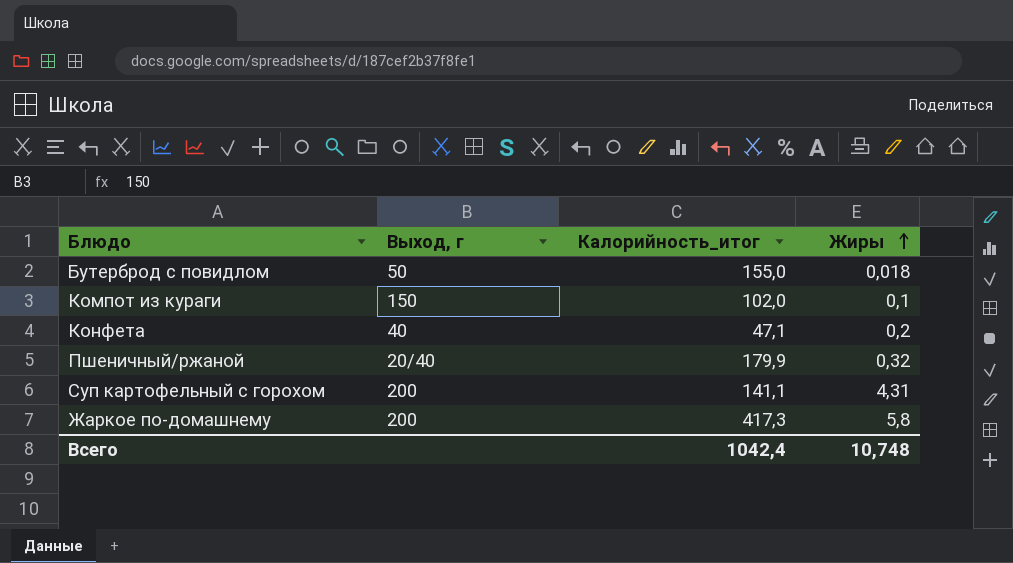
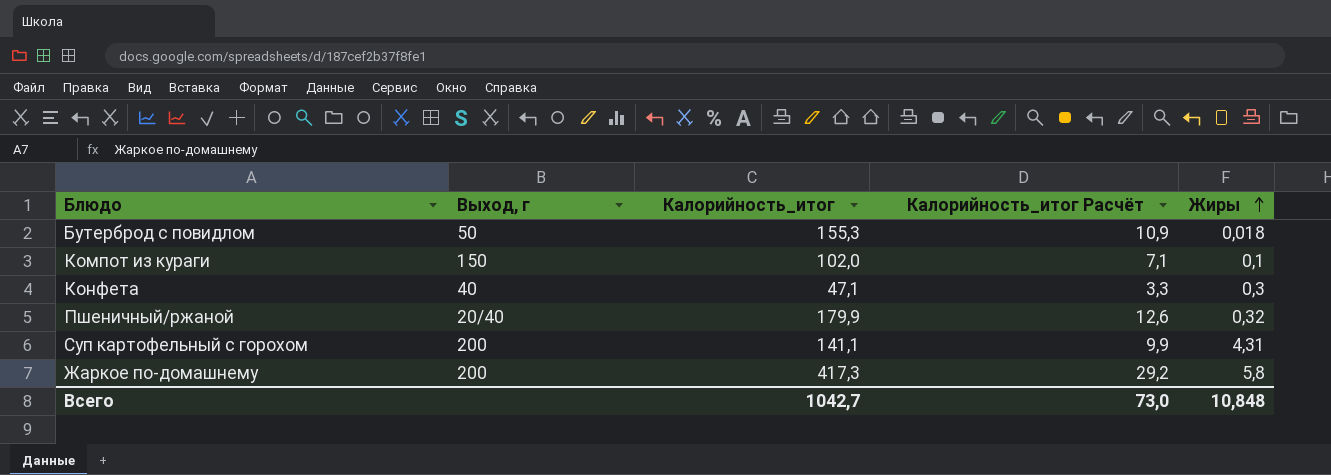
column Калорийность_итог Расчёт | formula: none -> [Калорийность_итог] * 0,07
Бутерброд с повидлом | Калорийность_итог: 155,0 -> 155,3
Конфета | Жиры: 0,2 -> 0,3
Всего | Калорийность_итог: 1042,4 -> 1042,7
Всего | Жиры: 10,748 -> 10,848

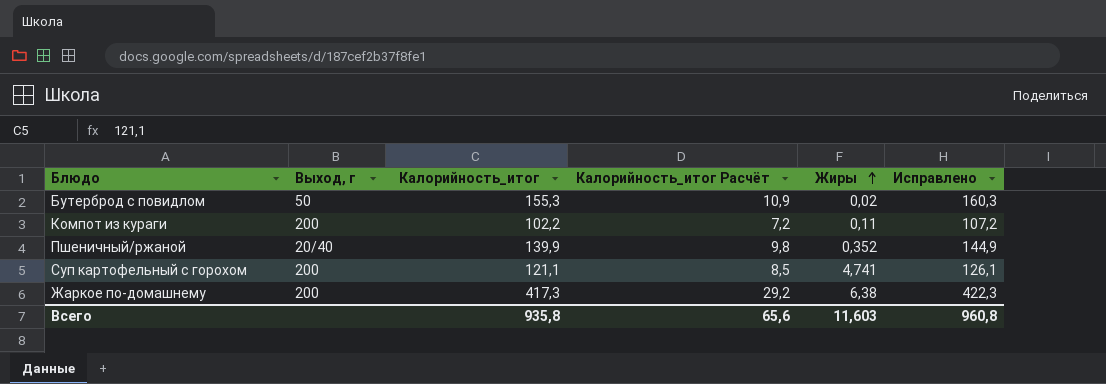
column Исправлено | formula: none -> [Калорийность_итог] + 5
row Конфета: 40 | 47,1 | 3,3 | 0,3 -> none
Бутерброд с повидлом | Жиры: 0,018 -> 0,02
Компот из кураги | Выход, г: 150 -> 200
Компот из кураги | Калорийность_итог: 102,0 -> 102,2
Компот из кураги | Калорийность_итог Расчёт: 7,1 -> 7,2
Компот из кураги | Жиры: 0,1 -> 0,11
Пшеничный/ржаной | Калорийность_итог: 179,9 -> 139,9
Пшеничный/ржаной | Калорийность_итог Расчёт: 12,6 -> 9,8
Пшеничный/ржаной | Жиры: 0,32 -> 0,352
Суп картофельный с горохом | Калорийность_итог: 141,1 -> 121,1
Суп картофельный с горохом | Калорийность_итог Расчёт: 9,9 -> 8,5
Суп картофельный с горохом | Жиры: 4,31 -> 4,741
Жаркое по-домашнему | Жиры: 5,8 -> 6,38
Всего | Калорийность_итог: 1042,7 -> 935,8
Всего | Калорийность_итог Расчёт: 73,0 -> 65,6
Всего | Жиры: 10,848 -> 11,603

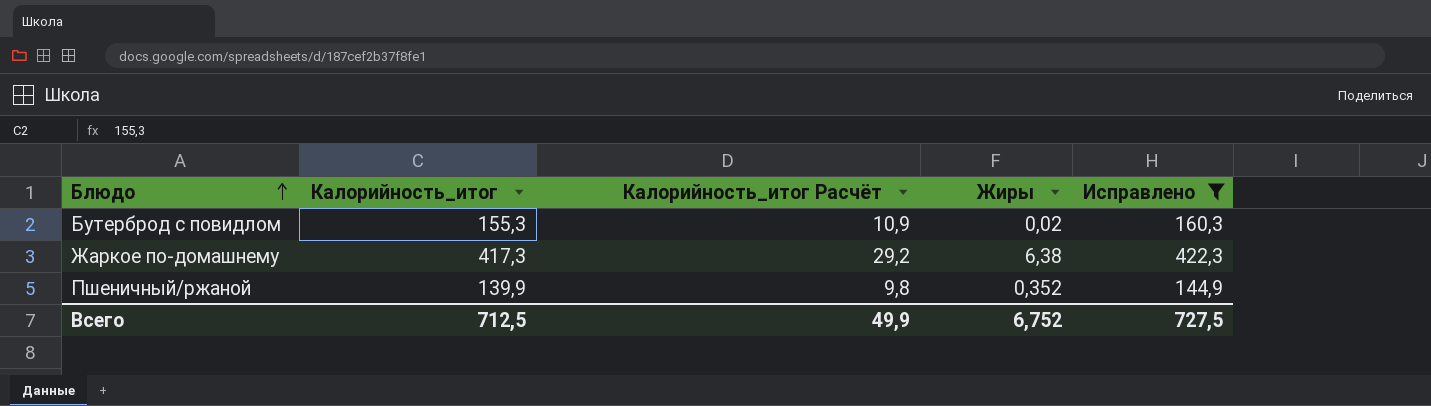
filter: none -> Исправлено >= 144,9
row order: Жиры ascending -> Блюдо ascending
column Выход, г | position: 2 -> none
Всего | Калорийность_итог: 935,8 -> 712,5
Всего | Калорийность_итог Расчёт: 65,6 -> 49,9
Всего | Жиры: 11,603 -> 6,752
Всего | Исправлено: 960,8 -> 727,5

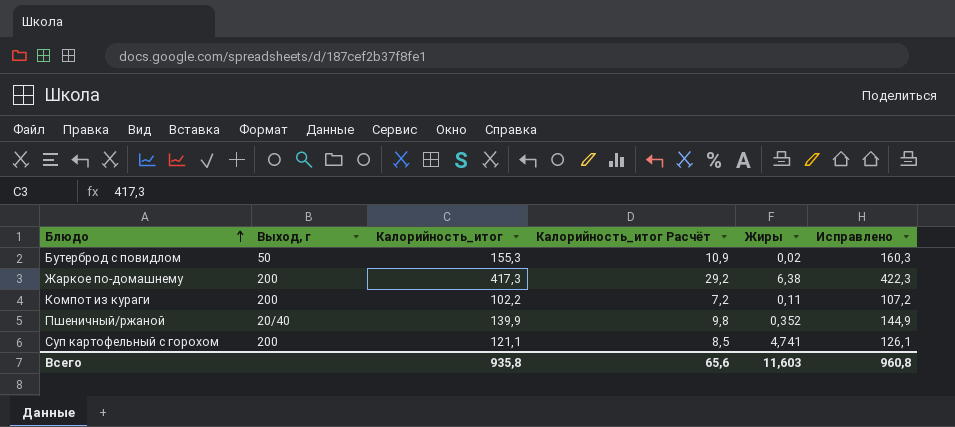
filter: Исправлено >= 144,9 -> none
column Выход, г | position: none -> 2
Всего | Калорийность_итог: 712,5 -> 935,8
Всего | Калорийность_итог Расчёт: 49,9 -> 65,6
Всего | Жиры: 6,752 -> 11,603
Всего | Исправлено: 727,5 -> 960,8

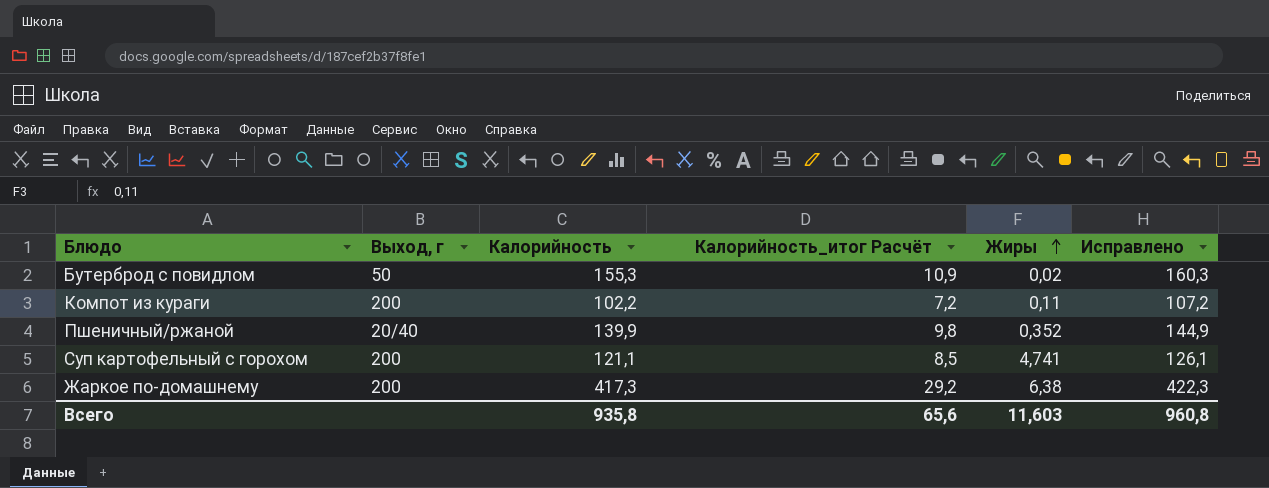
row order: Блюдо ascending -> Жиры ascending
column name: Калорийность_итог -> Калорийность

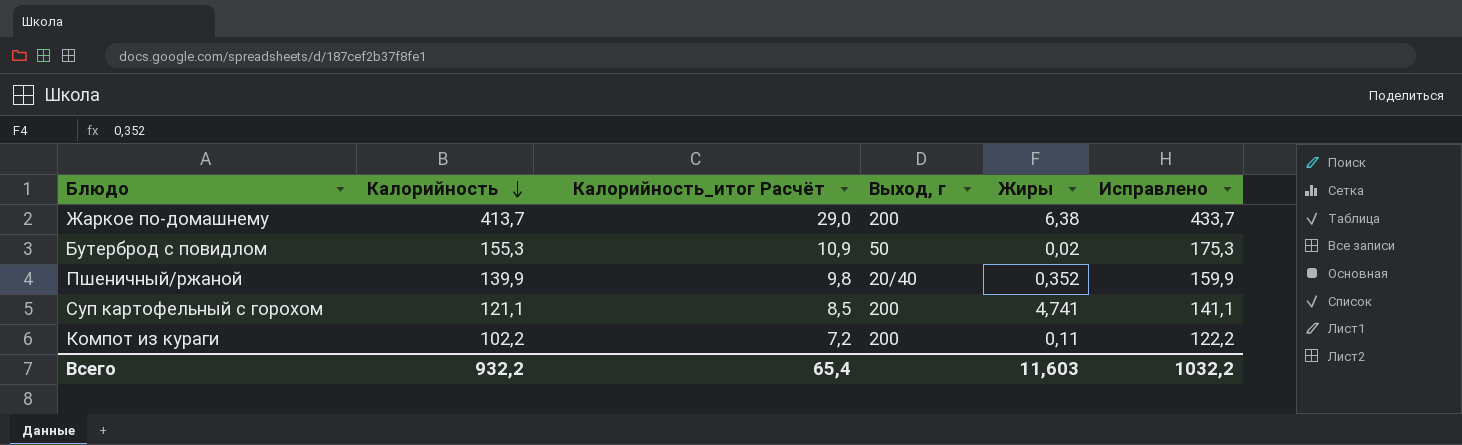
row order: Жиры ascending -> Калорийность descending
column Выход, г | position: 2 -> 4
column Исправлено | formula: [Калорийность] + 5 -> [Калорийность] + 20
Жаркое по-домашнему | Калорийность: 417,3 -> 413,7
Жаркое по-домашнему | Калорийность_итог Расчёт: 29,2 -> 29,0
Всего | Калорийность: 935,8 -> 932,2
Всего | Калорийность_итог Расчёт: 65,6 -> 65,4
Всего | Исправлено: 960,8 -> 1032,2

